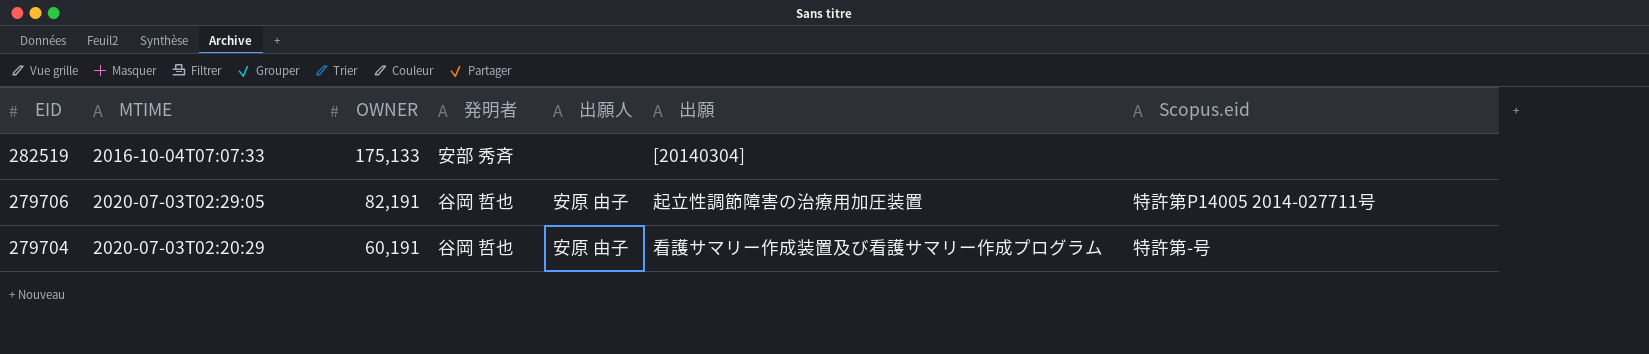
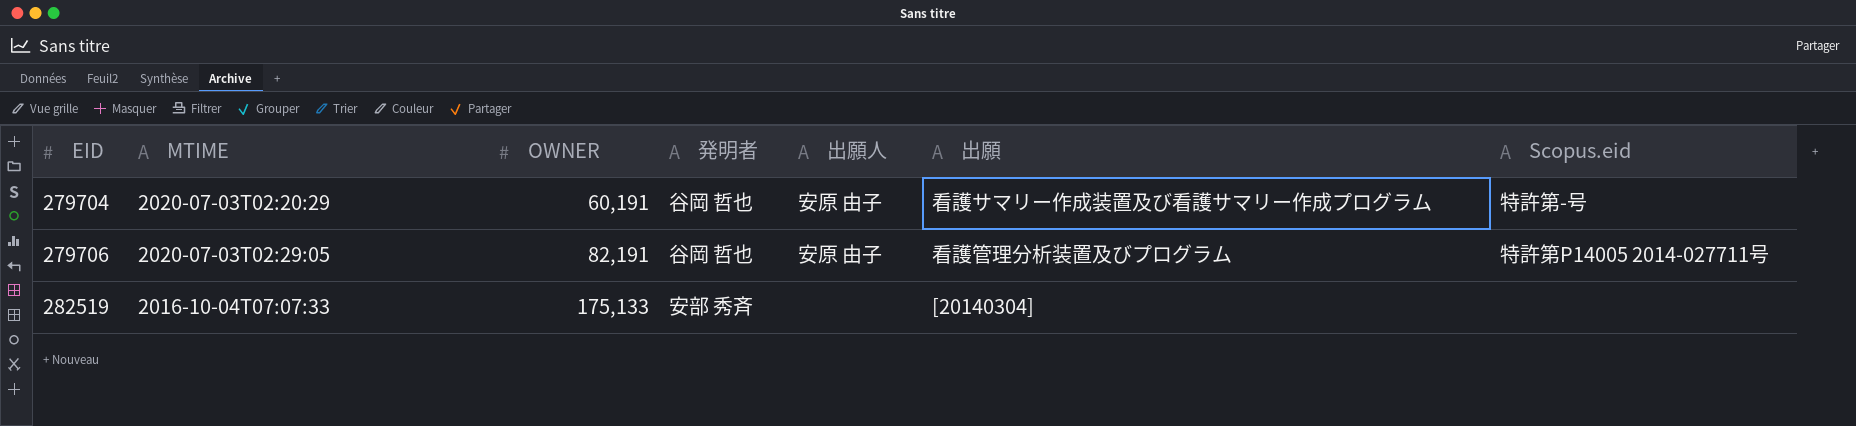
row order: EID descending -> EID ascending
279706 | 出願: 起立性調節障害の治療用加圧装置 -> 看護管理分析装置及びプログラム

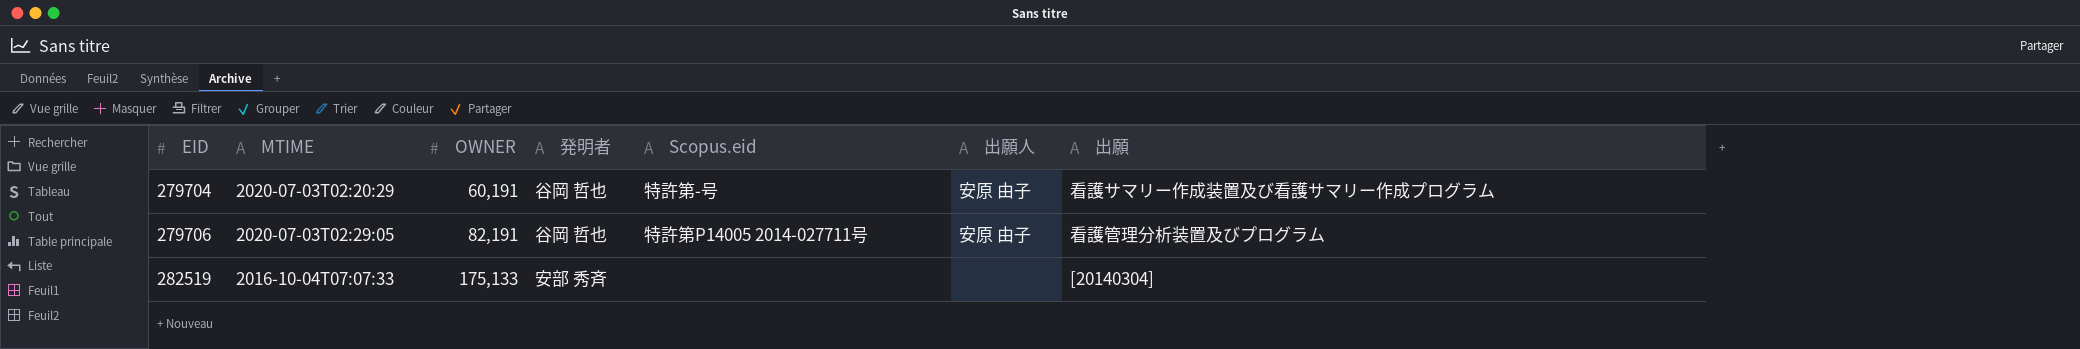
column Scopus.eid | position: 7 -> 5

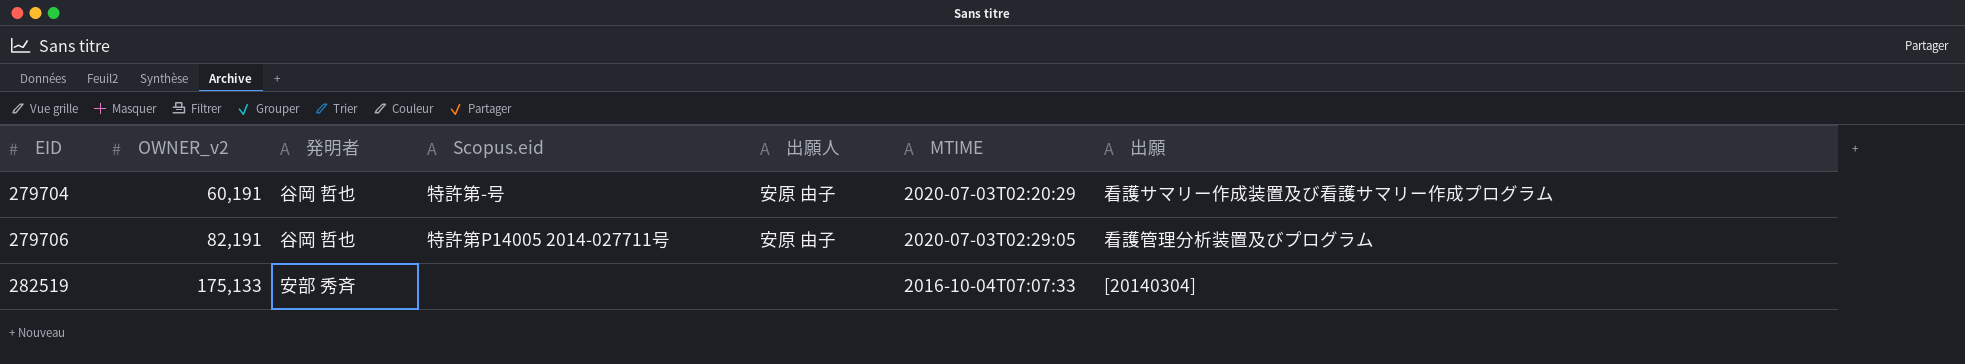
column name: OWNER -> OWNER_v2
column MTIME | position: 2 -> 6

